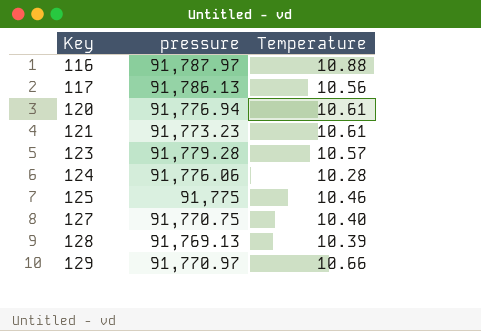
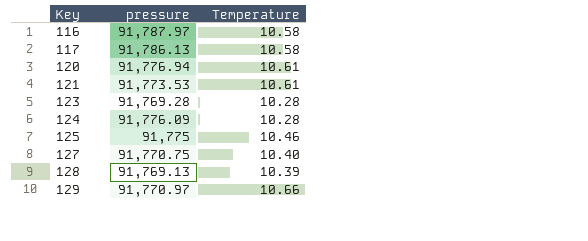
116 | Temperature: 10.88 -> 10.58
117 | Temperature: 10.56 -> 10.58
121 | pressure: 91,773.23 -> 91,773.53
123 | pressure: 91,779.28 -> 91,769.28
123 | Temperature: 10.57 -> 10.28
124 | pressure: 91,776.06 -> 91,776.09

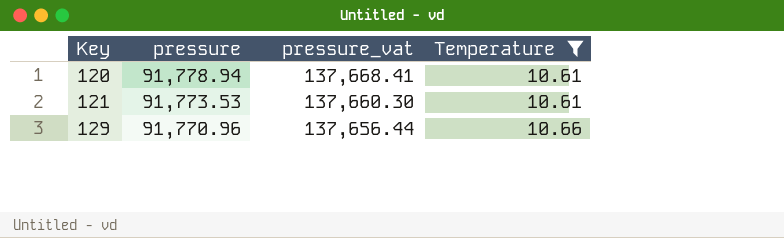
filter: none -> Temperature >= 10.61
column pressure_vat | formula: none -> [pressure] * 1.5
120 | pressure: 91,776.94 -> 91,778.94
129 | pressure: 91,770.97 -> 91,770.96

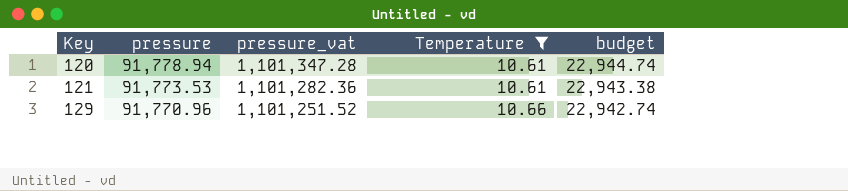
column pressure_vat | formula: [pressure] * 1.5 -> [pressure] * 12
column budget | formula: none -> [pressure] * 0.25

